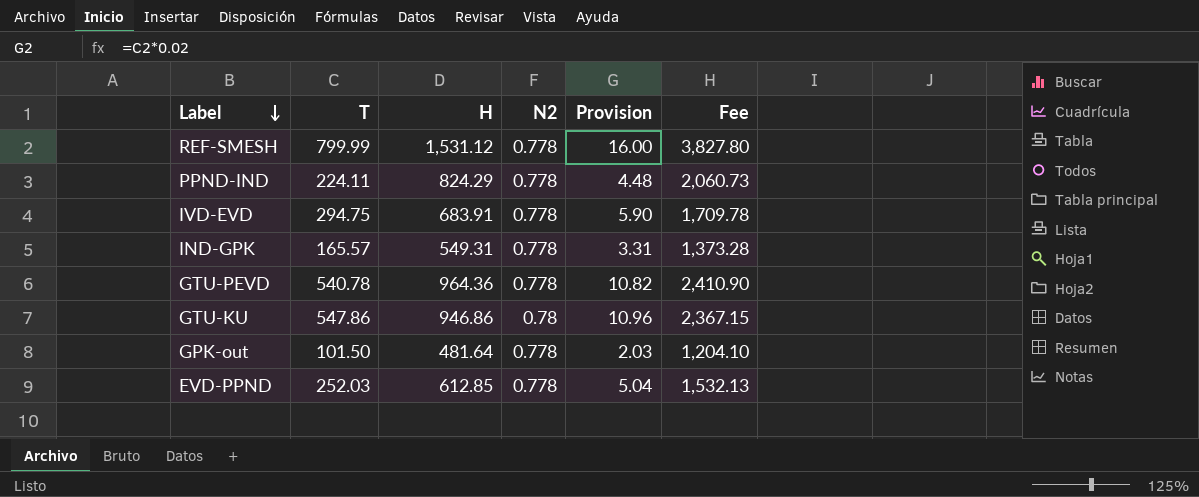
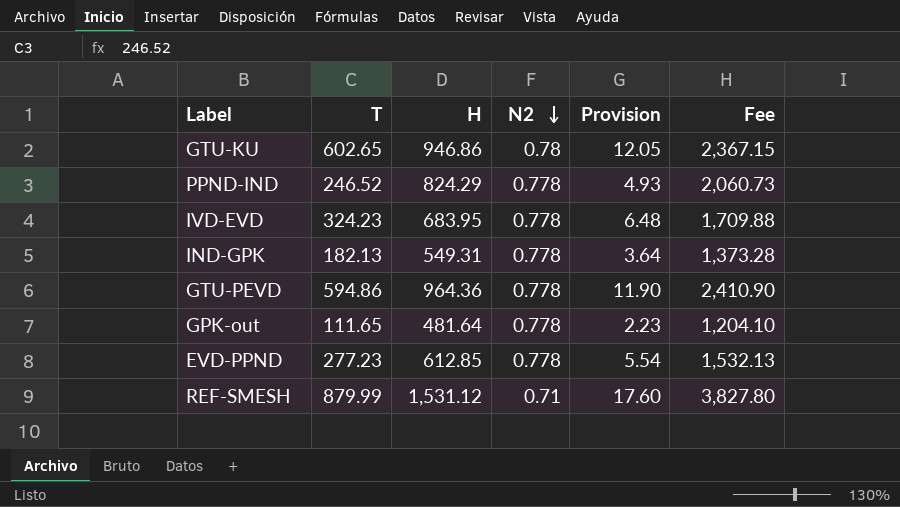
row order: Label descending -> N2 descending
GTU-KU | T: 547.86 -> 602.65
GTU-KU | Provision: 10.96 -> 12.05
PPND-IND | T: 224.11 -> 246.52
PPND-IND | Provision: 4.48 -> 4.93
IVD-EVD | T: 294.75 -> 324.23
IVD-EVD | H: 683.91 -> 683.95
IVD-EVD | Provision: 5.90 -> 6.48
IVD-EVD | Fee: 1,709.78 -> 1,709.88
IND-GPK | T: 165.57 -> 182.13
IND-GPK | Provision: 3.31 -> 3.64
GTU-PEVD | T: 540.78 -> 594.86
GTU-PEVD | Provision: 10.82 -> 11.90
GPK-out | T: 101.50 -> 111.65
GPK-out | Provision: 2.03 -> 2.23
EVD-PPND | T: 252.03 -> 277.23
EVD-PPND | Provision: 5.04 -> 5.54
REF-SMESH | T: 799.99 -> 879.99
REF-SMESH | N2: 0.778 -> 0.71
REF-SMESH | Provision: 16.00 -> 17.60

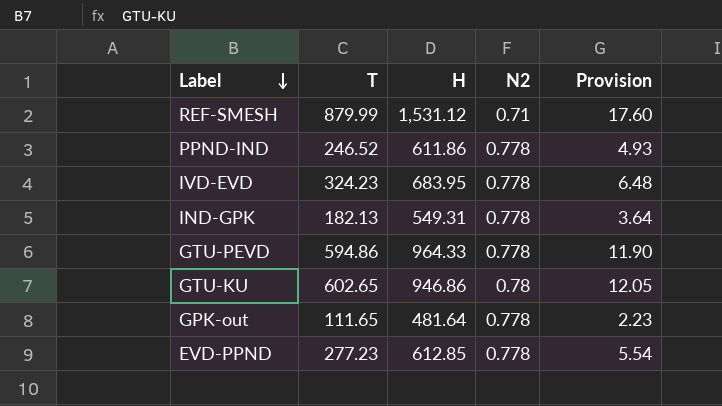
row order: N2 descending -> Label descending
column Fee | formula: [H] * 2.5 -> none
PPND-IND | H: 824.29 -> 611.86
GTU-PEVD | H: 964.36 -> 964.33

